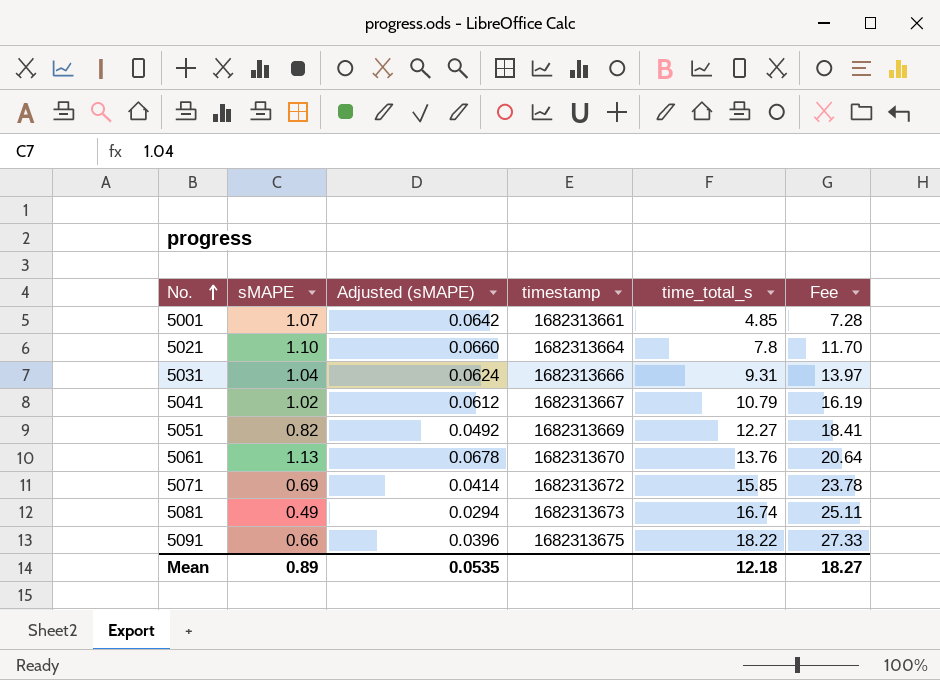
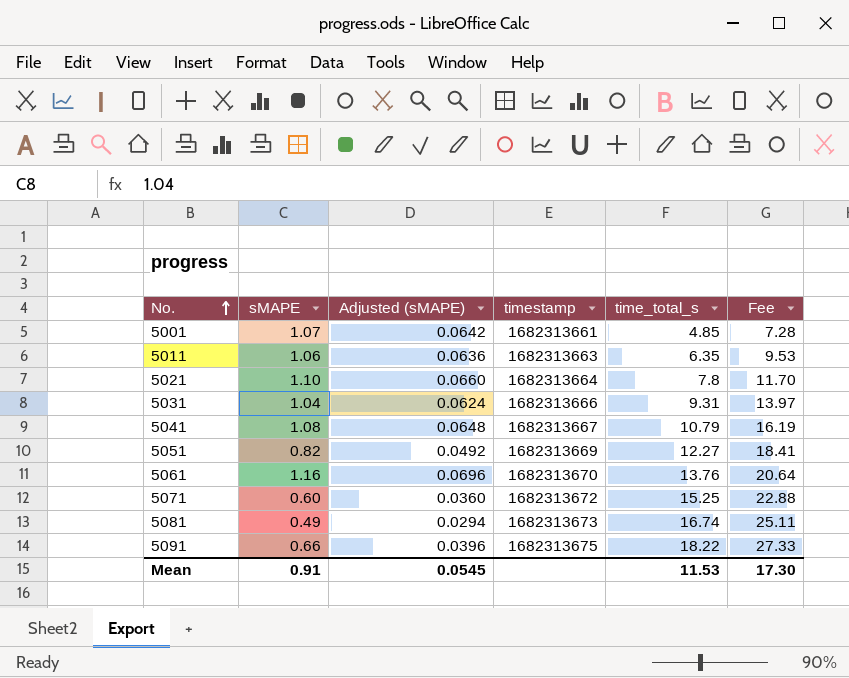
row 5011: none -> 1.06 | 0.0636 | 1682313663 | 6.35 | 9.53
5041 | sMAPE: 1.02 -> 1.08
5041 | Adjusted (sMAPE): 0.0612 -> 0.0648
5061 | sMAPE: 1.13 -> 1.16
5061 | Adjusted (sMAPE): 0.0678 -> 0.0696
5071 | sMAPE: 0.69 -> 0.60
5071 | Adjusted (sMAPE): 0.0414 -> 0.0360
5071 | time_total_s: 15.85 -> 15.25
5071 | Fee: 23.78 -> 22.88
Mean | sMAPE: 0.89 -> 0.91
Mean | Adjusted (sMAPE): 0.0535 -> 0.0545
Mean | time_total_s: 12.18 -> 11.53
Mean | Fee: 18.27 -> 17.30

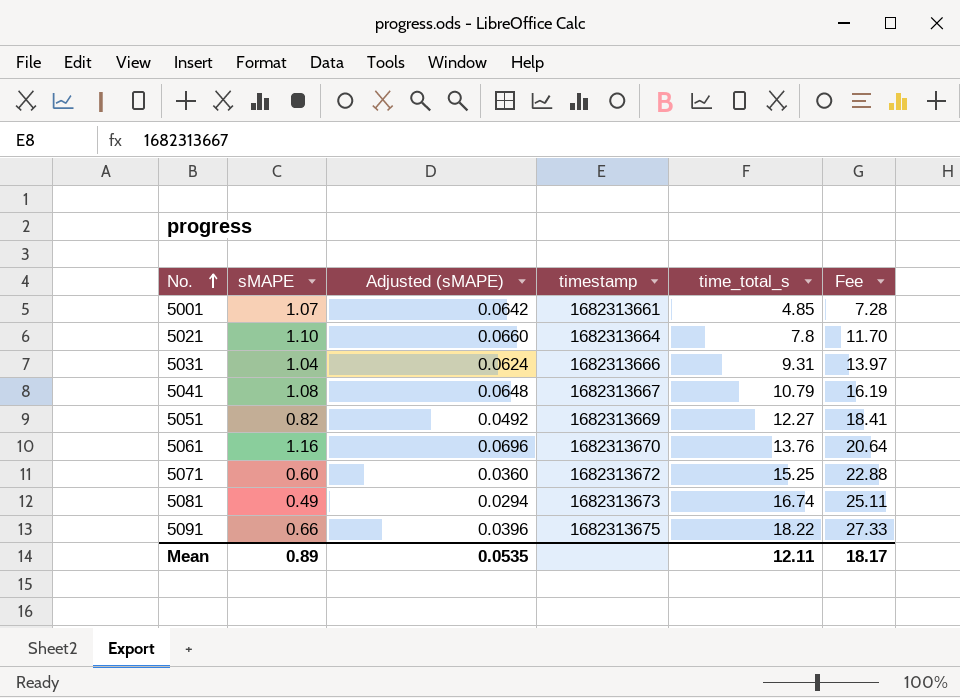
row 5011: 1.06 | 0.0636 | 1682313663 | 6.35 | 9.53 -> none
Mean | sMAPE: 0.91 -> 0.89
Mean | Adjusted (sMAPE): 0.0545 -> 0.0535
Mean | time_total_s: 11.53 -> 12.11
Mean | Fee: 17.30 -> 18.17

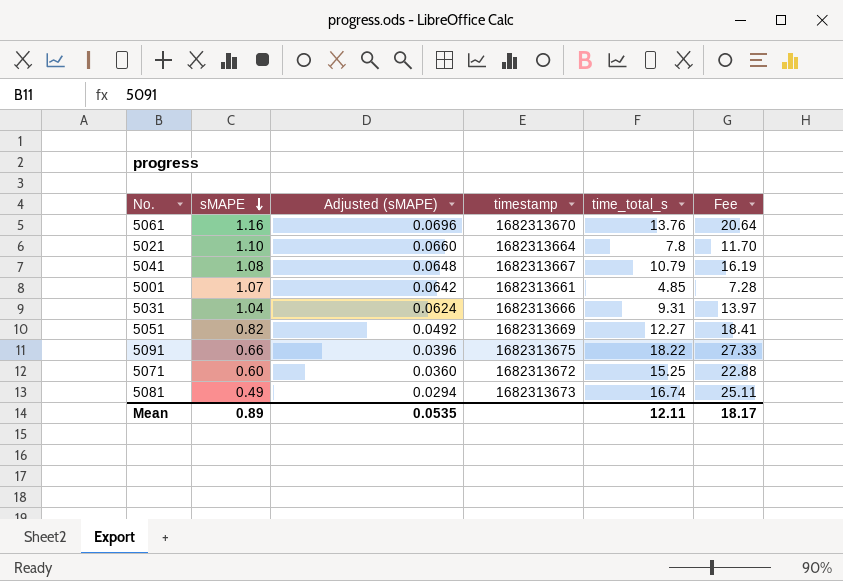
row order: No. ascending -> sMAPE descending

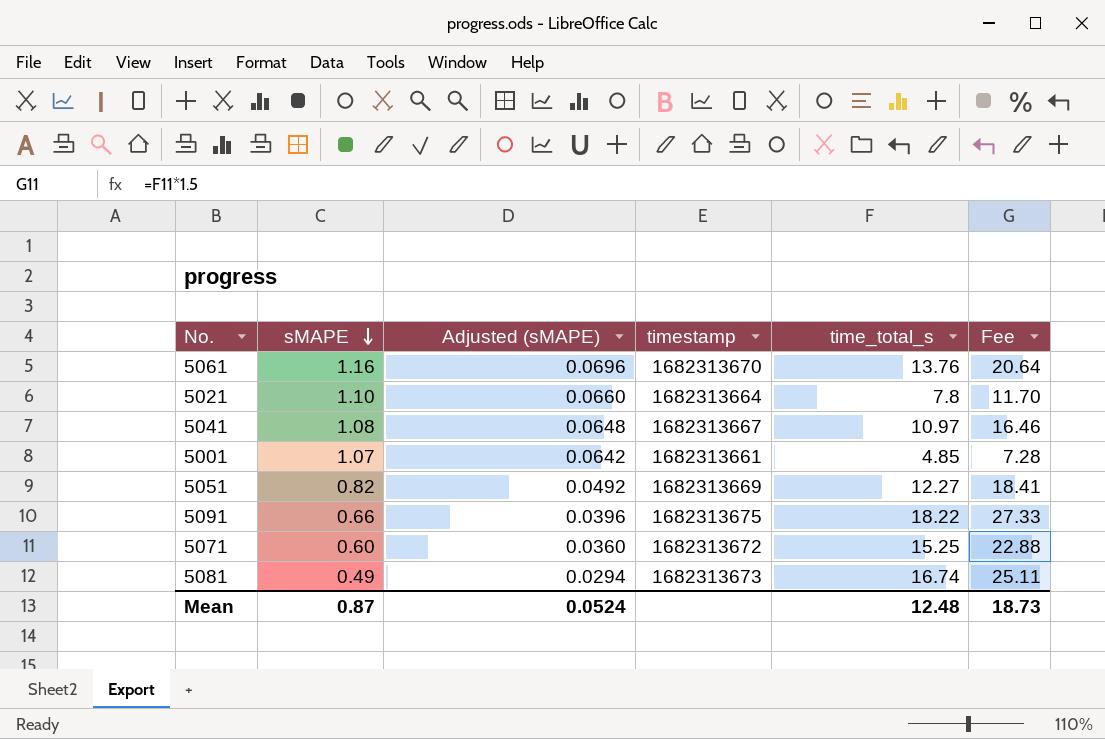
row 5031: 1.04 | 0.0624 | 1682313666 | 9.31 | 13.97 -> none
5041 | time_total_s: 10.79 -> 10.97
5041 | Fee: 16.19 -> 16.46
Mean | sMAPE: 0.89 -> 0.87
Mean | Adjusted (sMAPE): 0.0535 -> 0.0524
Mean | time_total_s: 12.11 -> 12.48
Mean | Fee: 18.17 -> 18.73

